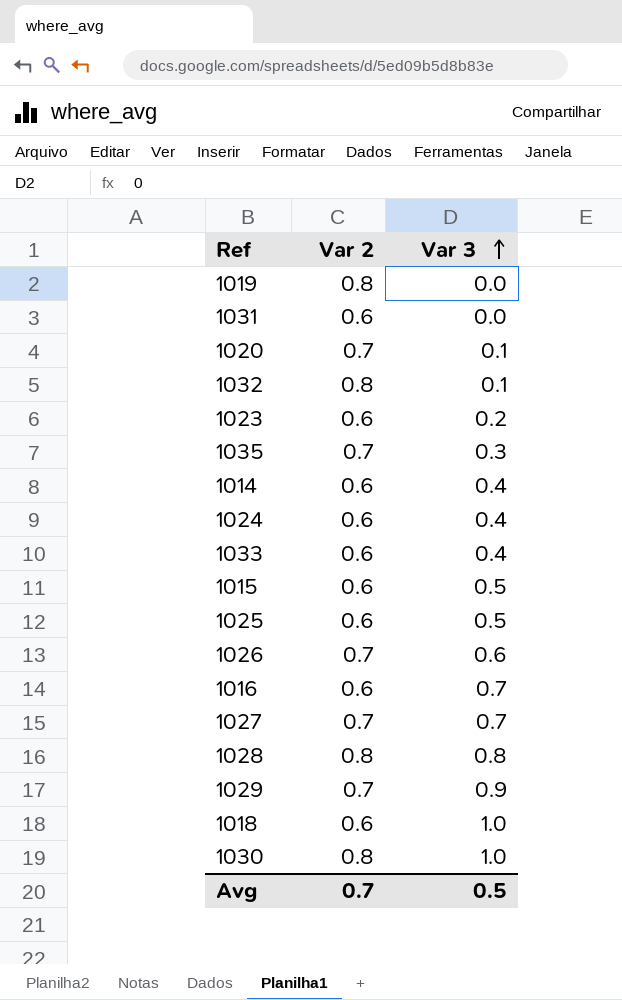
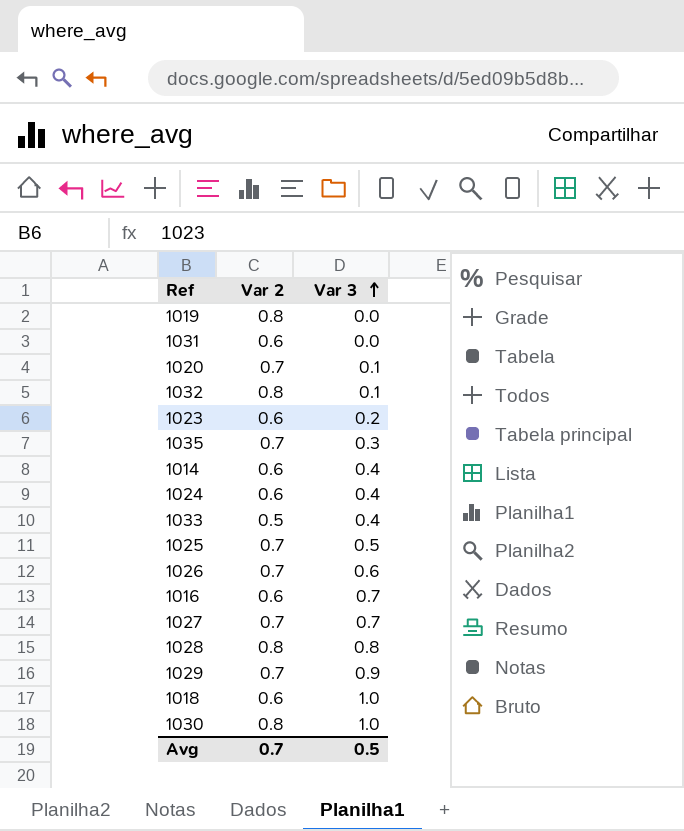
row 1015: 0.6 | 0.5 -> none
1033 | Var 2: 0.6 -> 0.5
1025 | Var 2: 0.6 -> 0.7

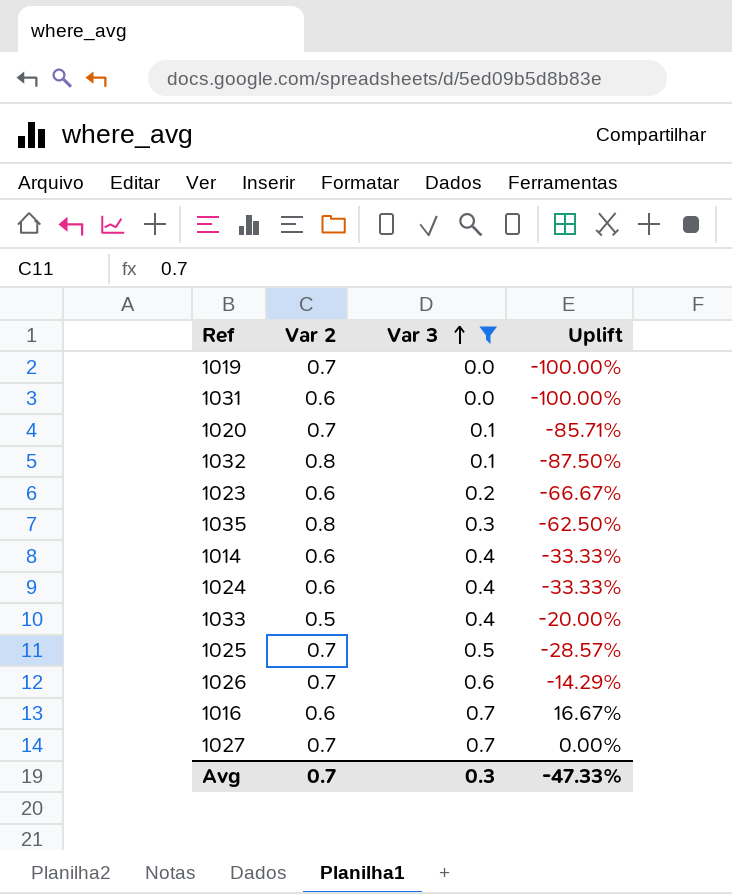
filter: none -> Var 3 <= 0.7
column Uplift | formula: none -> ([Var 3] - [Var 2]) / [Var 2]
1019 | Var 2: 0.8 -> 0.7
1035 | Var 2: 0.7 -> 0.8
Avg | Var 3: 0.5 -> 0.3

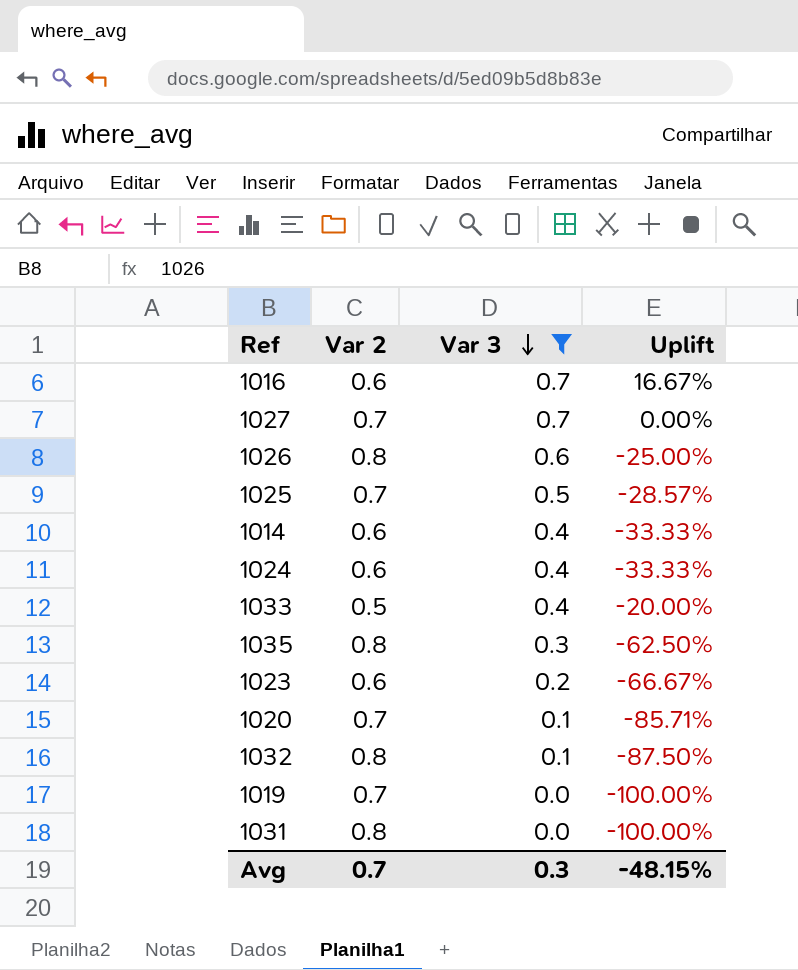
row order: Var 3 ascending -> Var 3 descending
1026 | Var 2: 0.7 -> 0.8
1026 | Uplift: -14.29% -> -25.00%
1031 | Var 2: 0.6 -> 0.8
Avg | Uplift: -47.33% -> -48.15%

